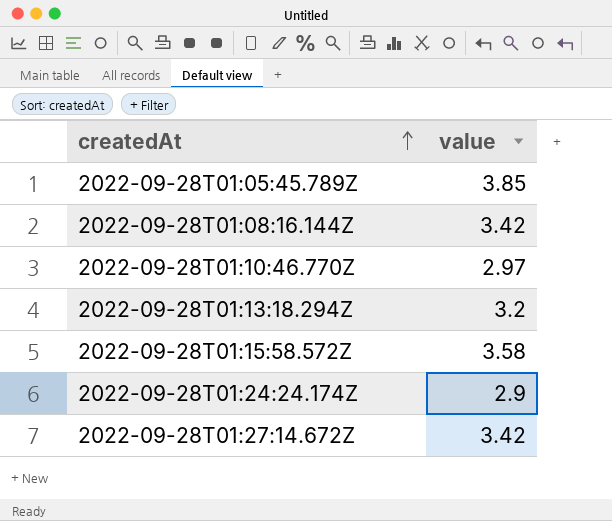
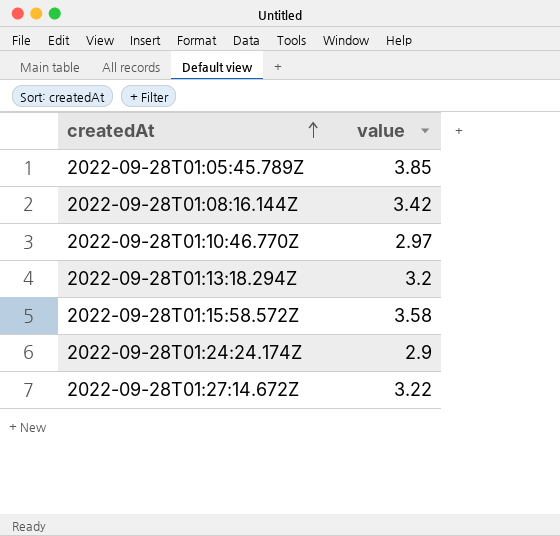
2022-09-28T01:27:14.672Z | value: 3.42 -> 3.22

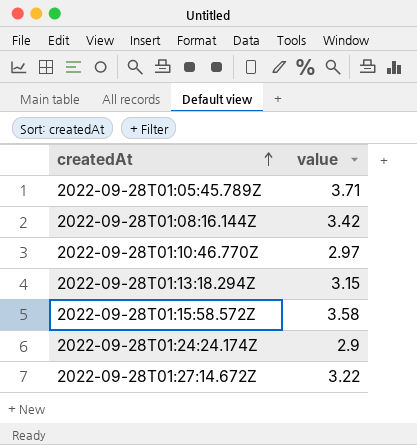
2022-09-28T01:05:45.789Z | value: 3.85 -> 3.71
2022-09-28T01:13:18.294Z | value: 3.2 -> 3.15

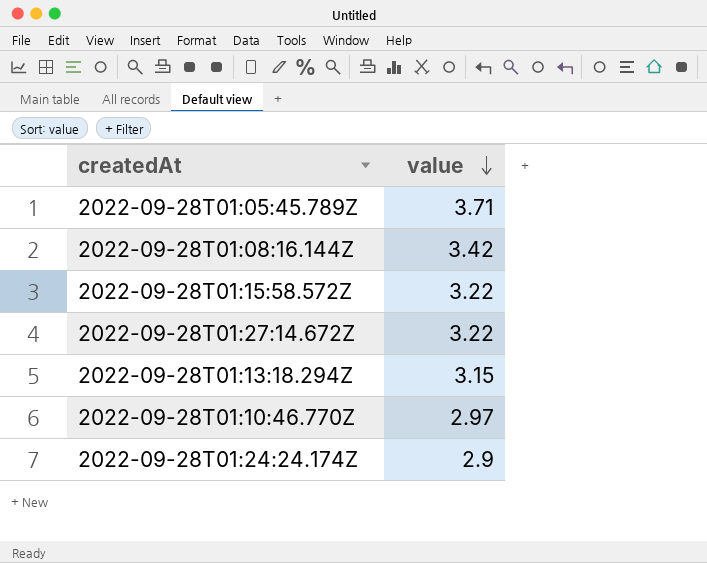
row order: createdAt ascending -> value descending
2022-09-28T01:15:58.572Z | value: 3.58 -> 3.22

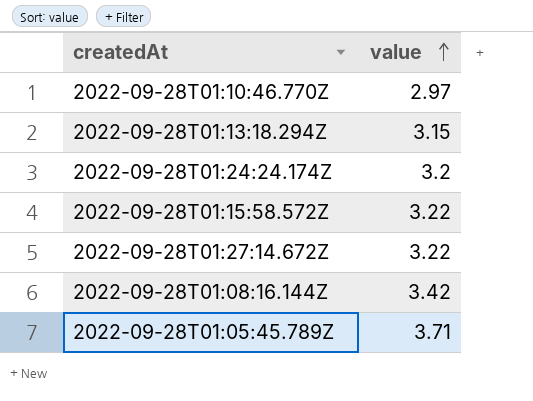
row order: value descending -> value ascending
2022-09-28T01:24:24.174Z | value: 2.9 -> 3.2

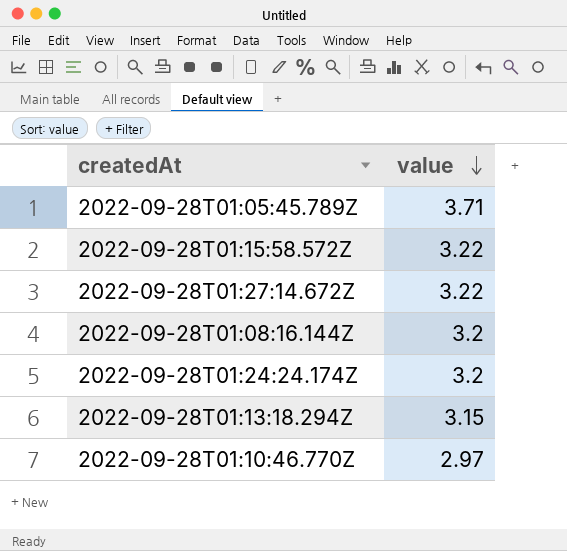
row order: value ascending -> value descending
2022-09-28T01:08:16.144Z | value: 3.42 -> 3.2

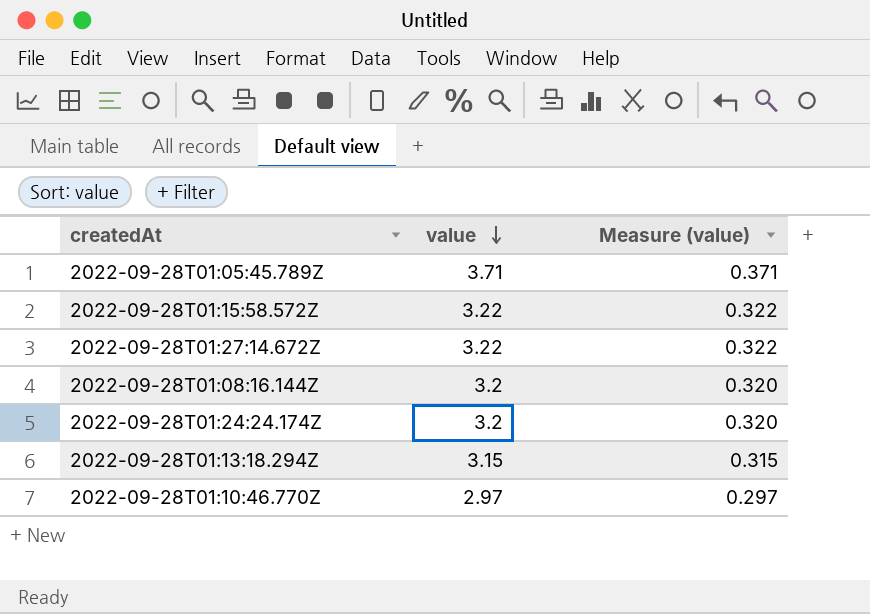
column Measure (value) | formula: none -> [value] * 0.1

